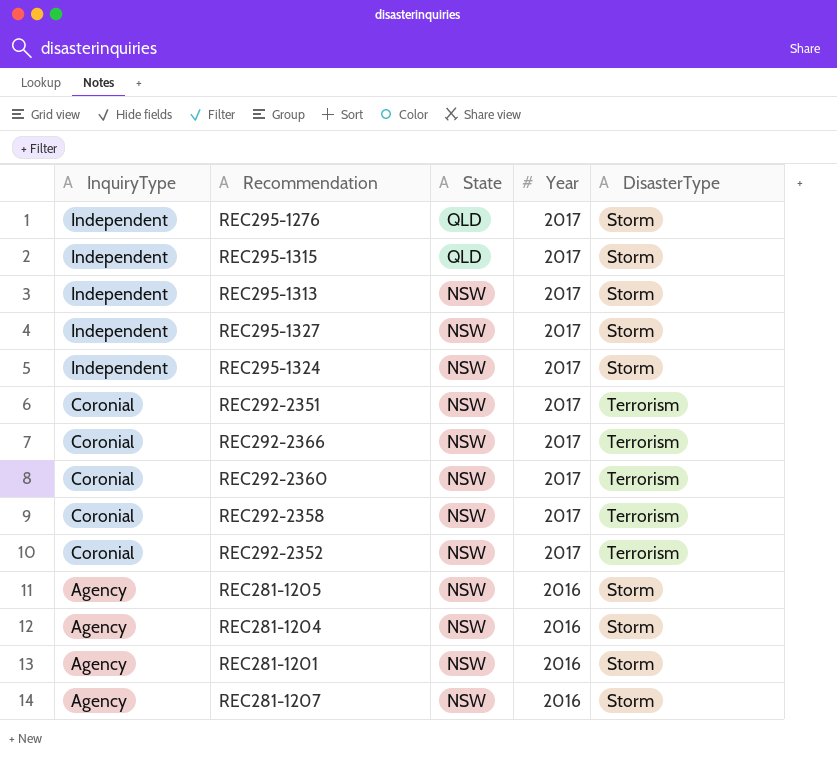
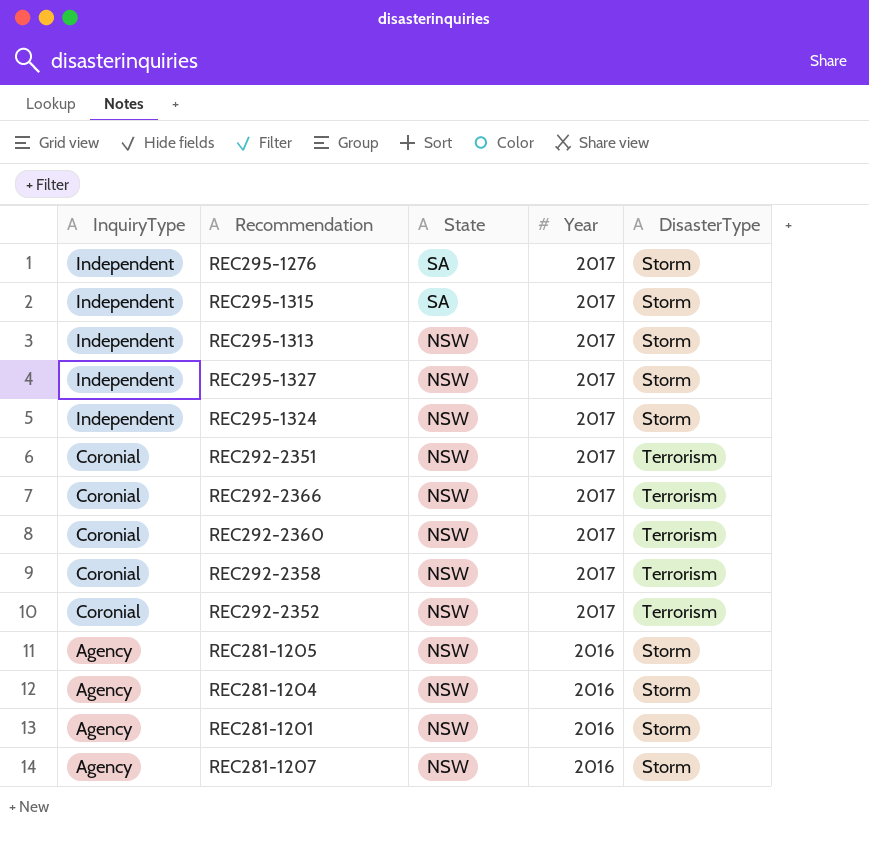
REC295-1276 | State: QLD -> SA
REC295-1315 | State: QLD -> SA

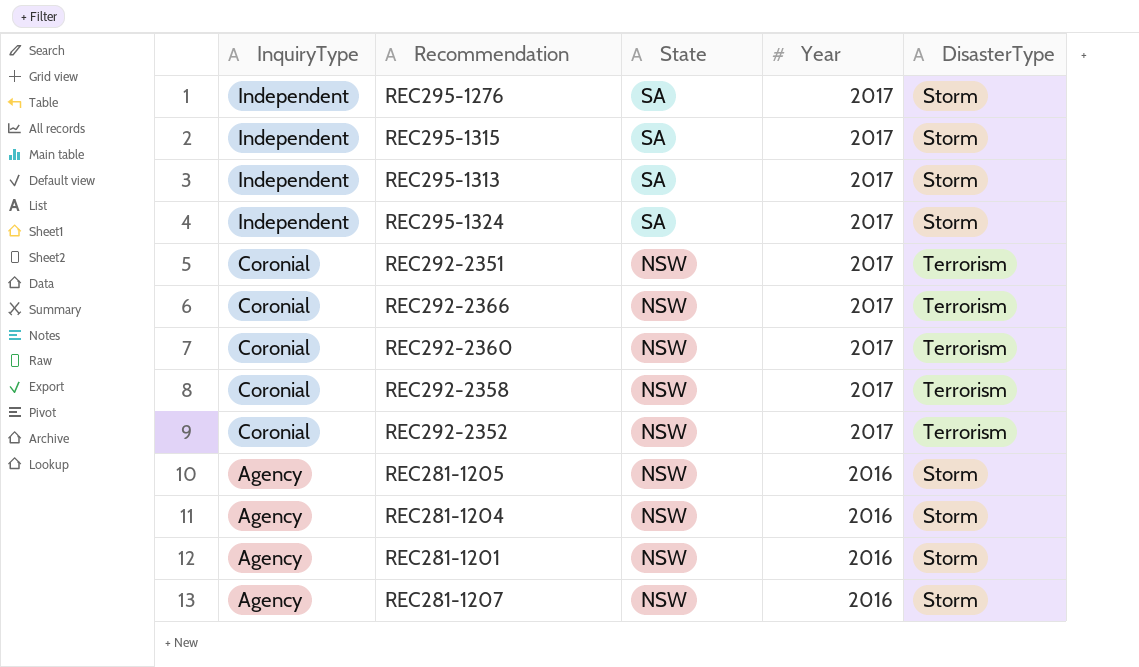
row REC295-1327: Independent | NSW | 2017 | Storm -> none
REC295-1313 | State: NSW -> SA
REC295-1324 | State: NSW -> SA

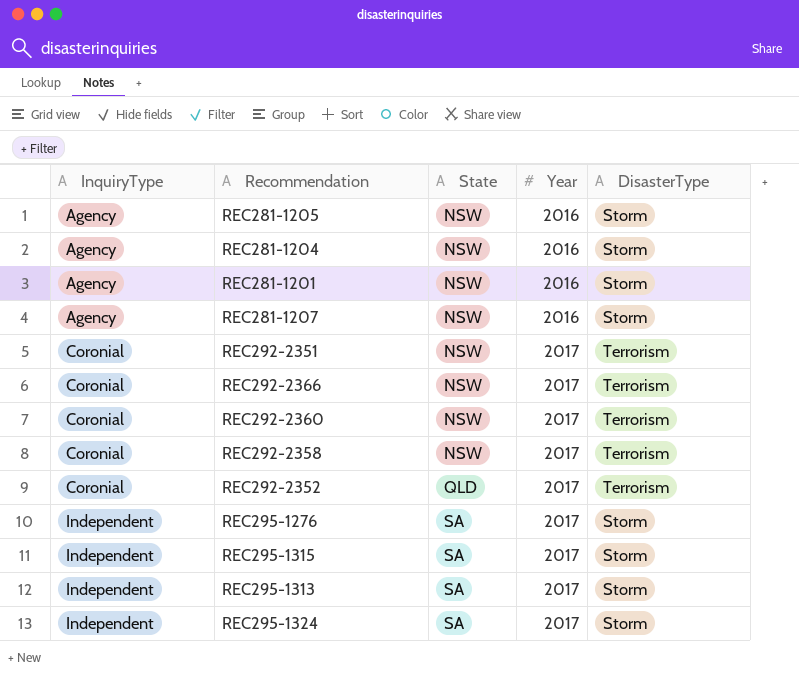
row order: InquiryType descending -> InquiryType ascending
REC292-2352 | State: NSW -> QLD

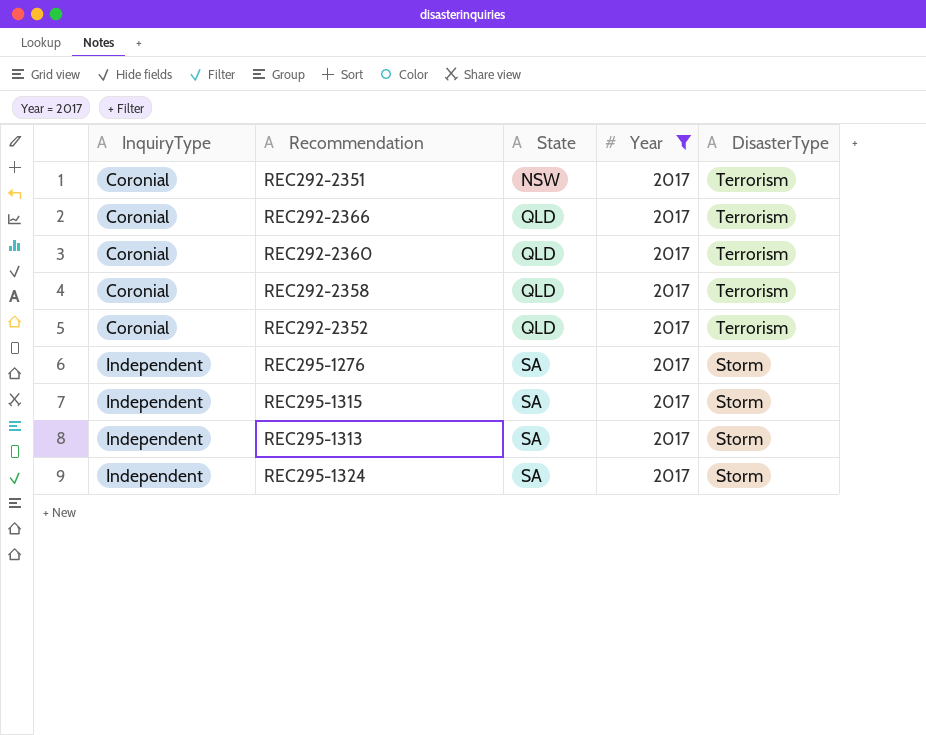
filter: none -> Year = 2017
REC292-2366 | State: NSW -> QLD
REC292-2360 | State: NSW -> QLD
REC292-2358 | State: NSW -> QLD

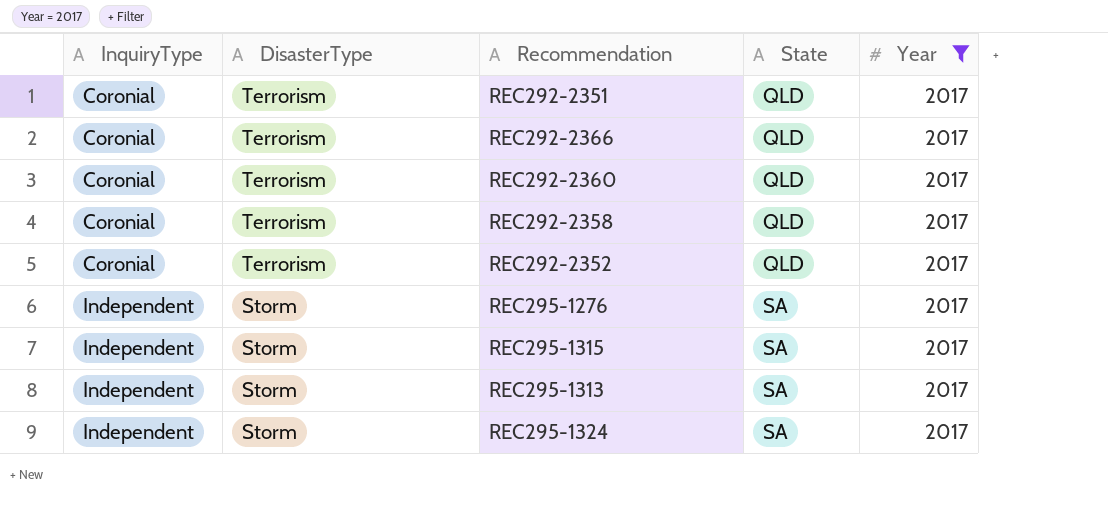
column DisasterType | position: 5 -> 2
REC292-2351 | State: NSW -> QLD

